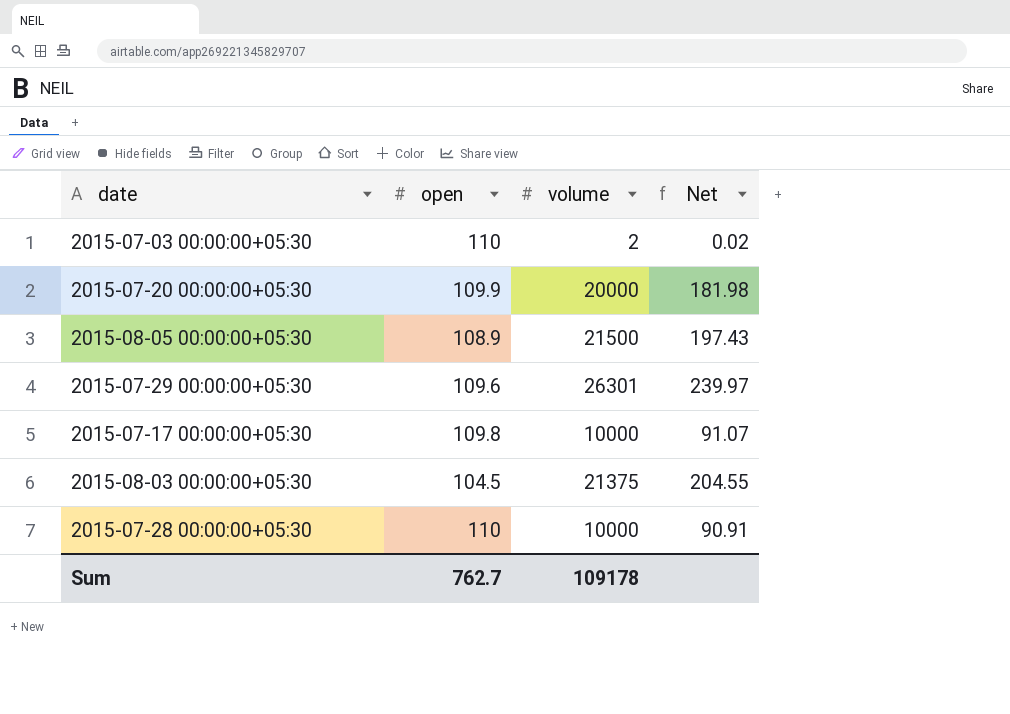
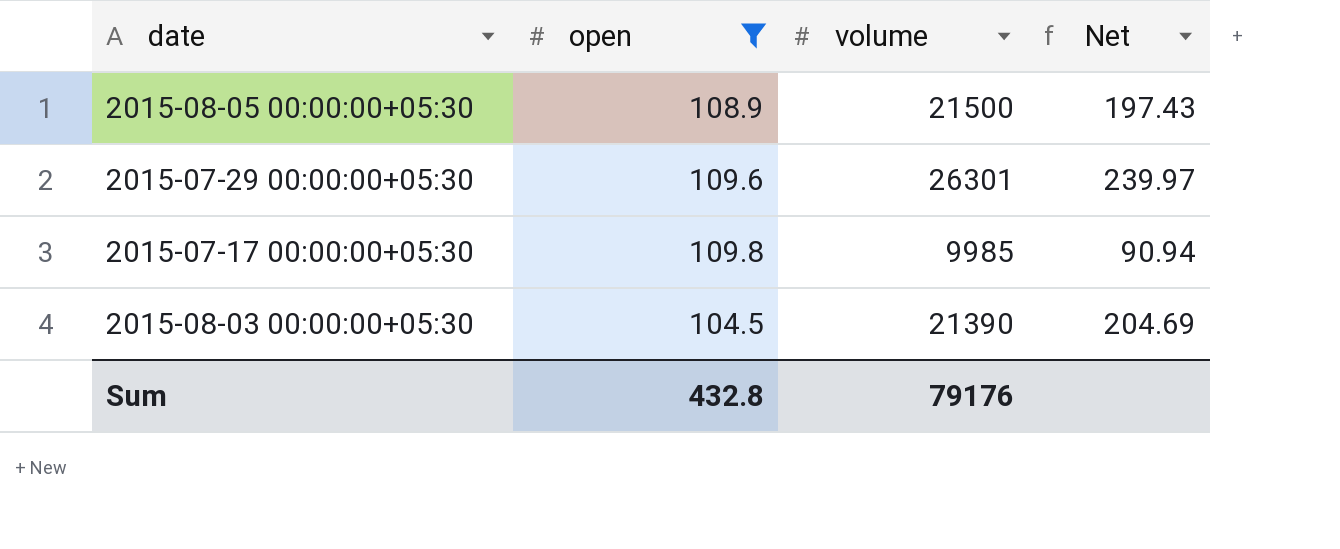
filter: none -> open <= 109.8
2015-07-17 00:00:00+05:30 | volume: 10000 -> 9985
2015-07-17 00:00:00+05:30 | Net: 91.07 -> 90.94
2015-08-03 00:00:00+05:30 | volume: 21375 -> 21390
2015-08-03 00:00:00+05:30 | Net: 204.55 -> 204.69
Sum | open: 762.7 -> 432.8
Sum | volume: 109178 -> 79176

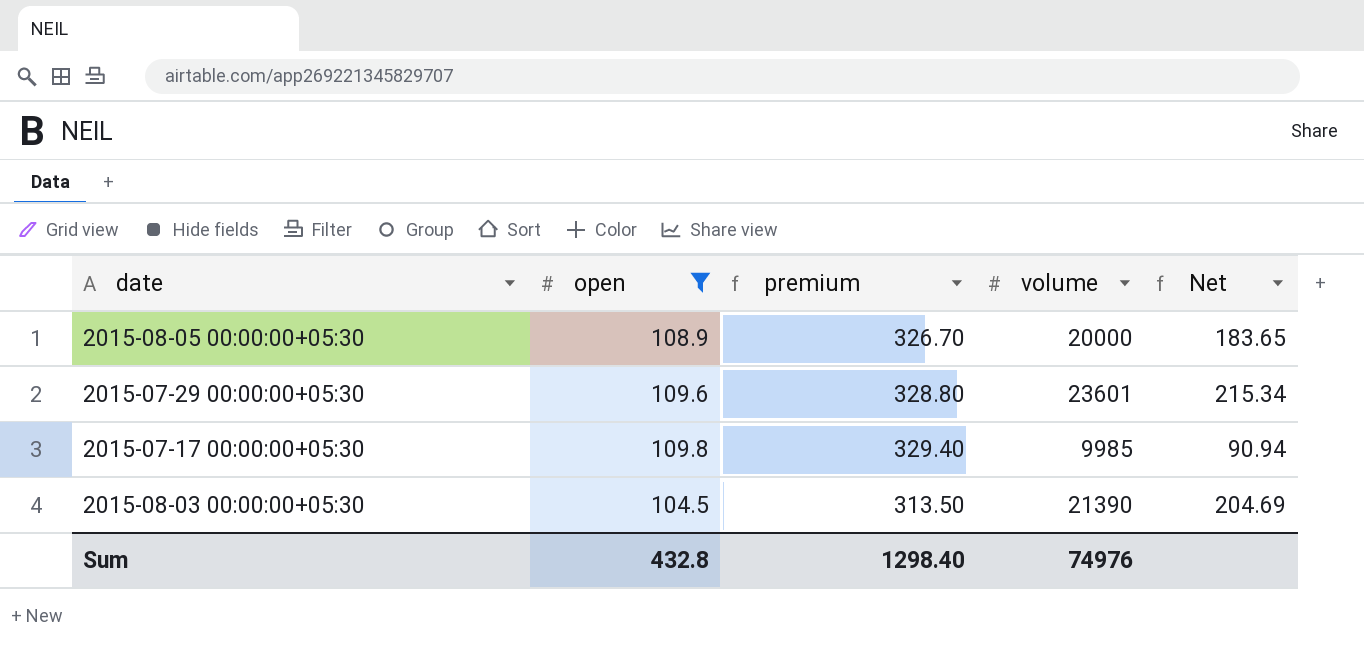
column premium | formula: none -> [open] * 3
2015-08-05 00:00:00+05:30 | volume: 21500 -> 20000
2015-08-05 00:00:00+05:30 | Net: 197.43 -> 183.65
2015-07-29 00:00:00+05:30 | volume: 26301 -> 23601
2015-07-29 00:00:00+05:30 | Net: 239.97 -> 215.34
Sum | volume: 79176 -> 74976

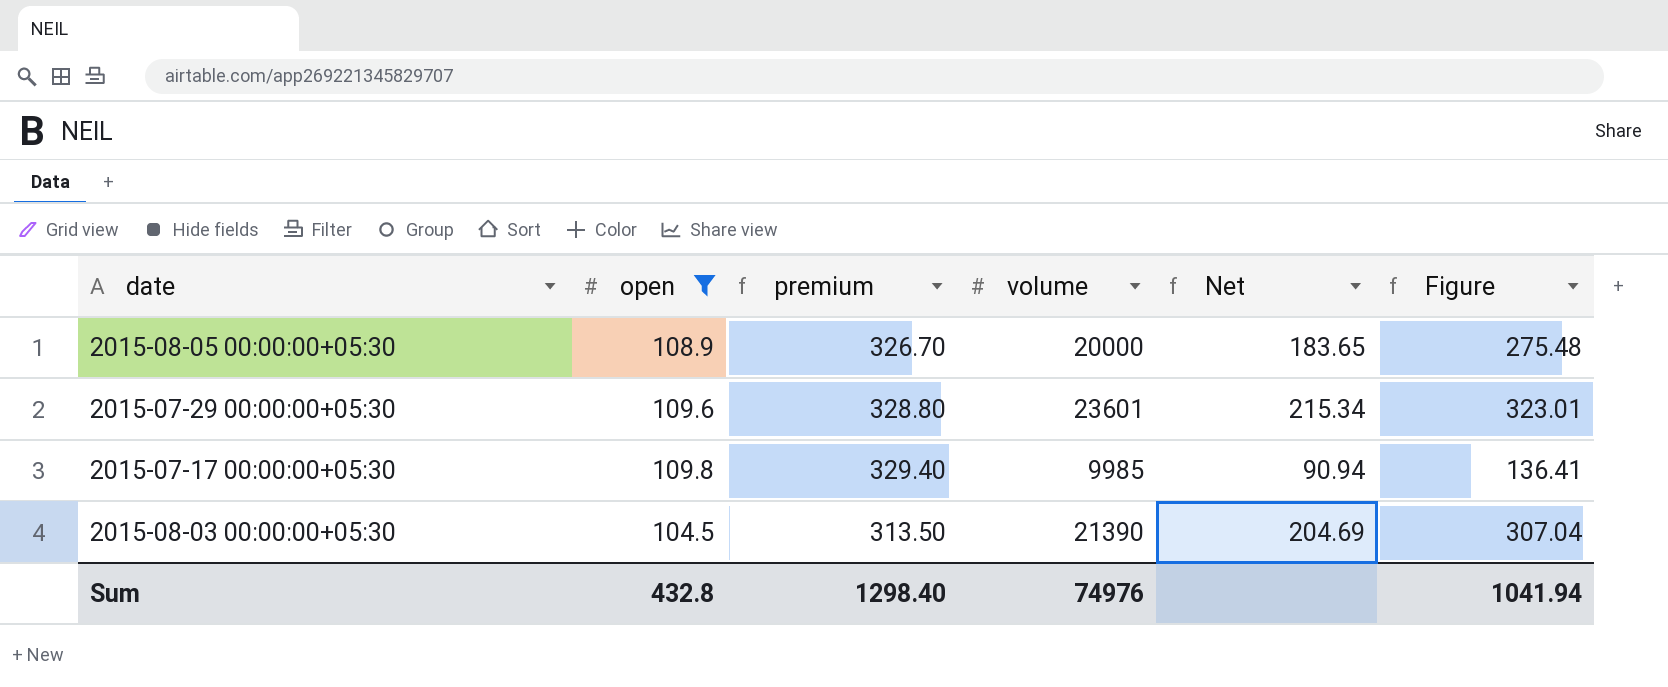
column Figure | formula: none -> [Net] * 1.5

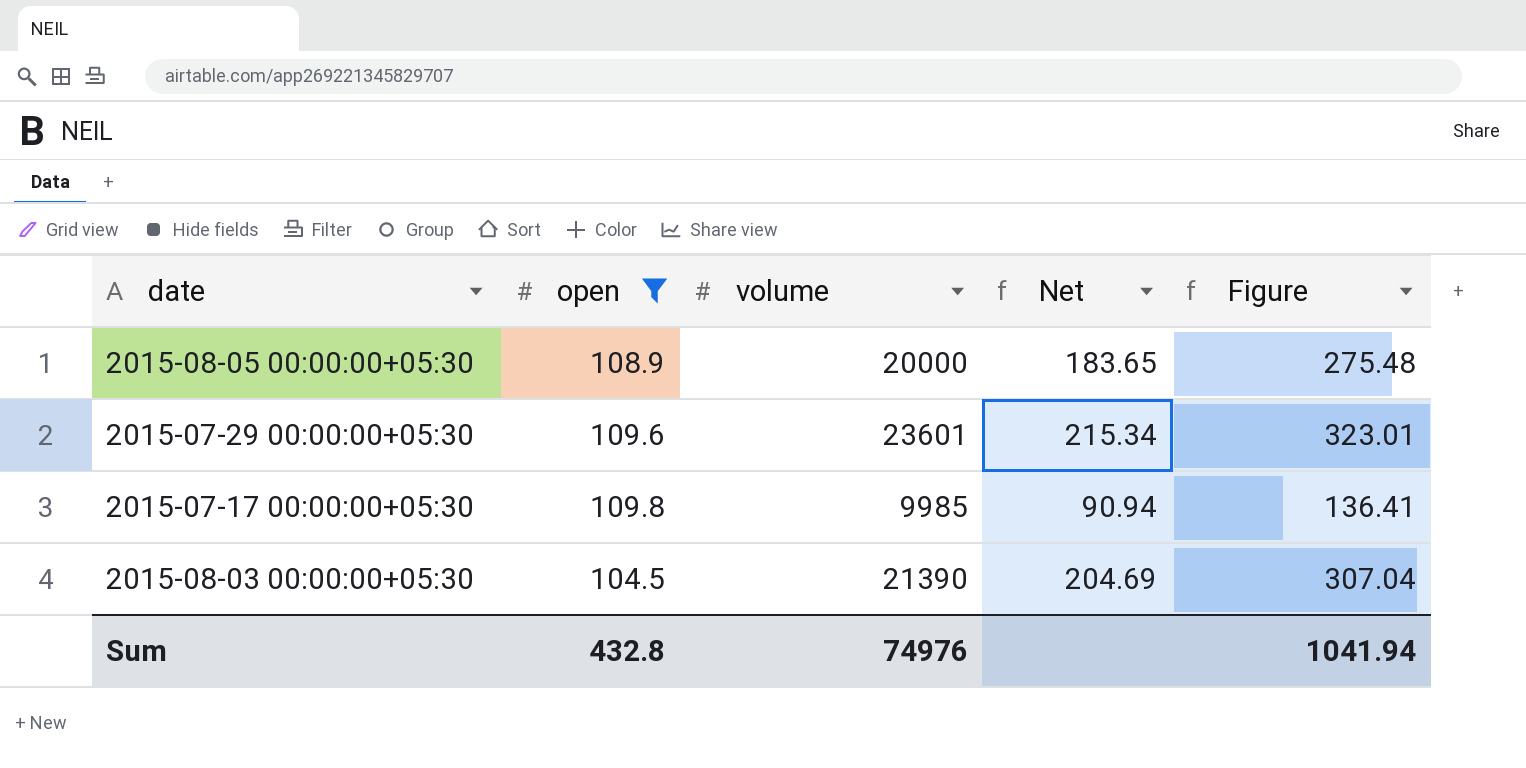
column premium | formula: [open] * 3 -> none

